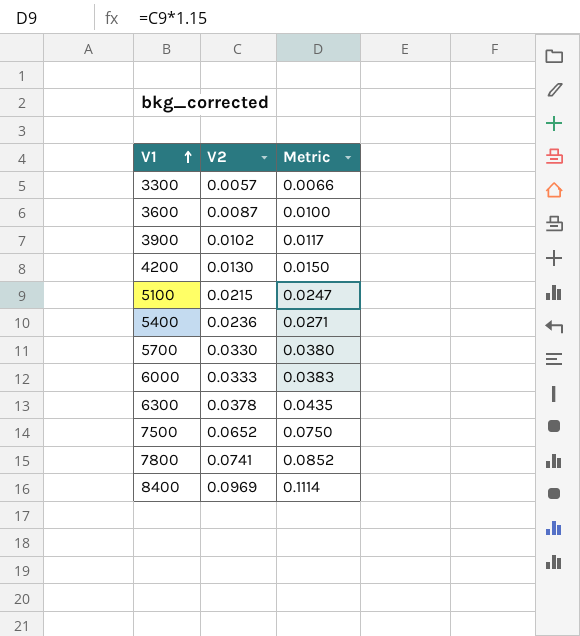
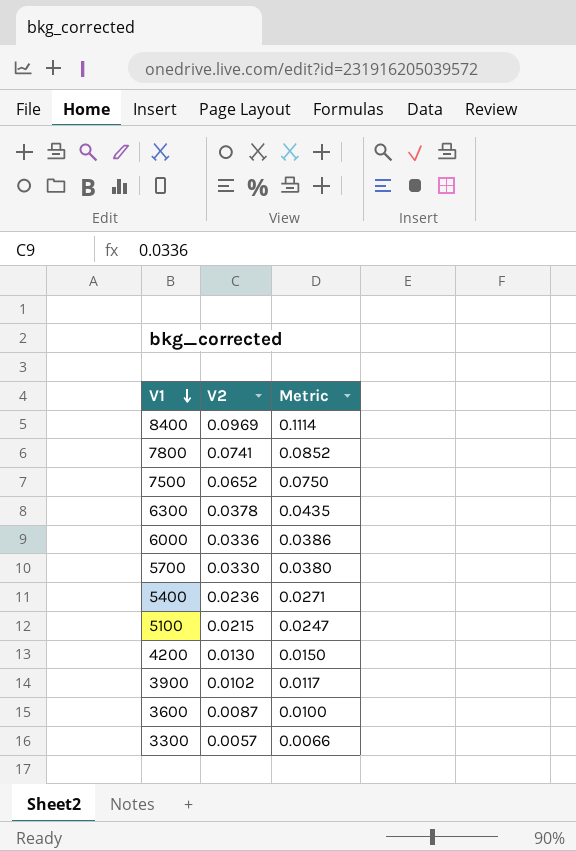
row order: V1 ascending -> V1 descending
6000 | V2: 0.0333 -> 0.0336
6000 | Metric: 0.0383 -> 0.0386

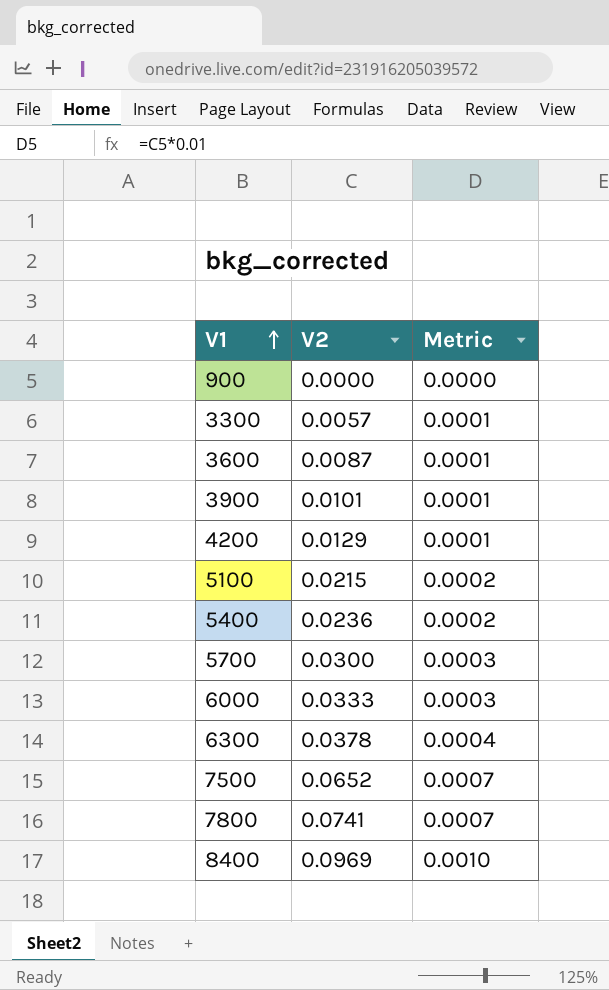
row order: V1 descending -> V1 ascending
column Metric | formula: [V2] * 1.15 -> [V2] * 0.01
row 900: none -> 0.0000 | 0.0000
3900 | V2: 0.0102 -> 0.0101
4200 | V2: 0.0130 -> 0.0129
5700 | V2: 0.0330 -> 0.0300
6000 | V2: 0.0336 -> 0.0333

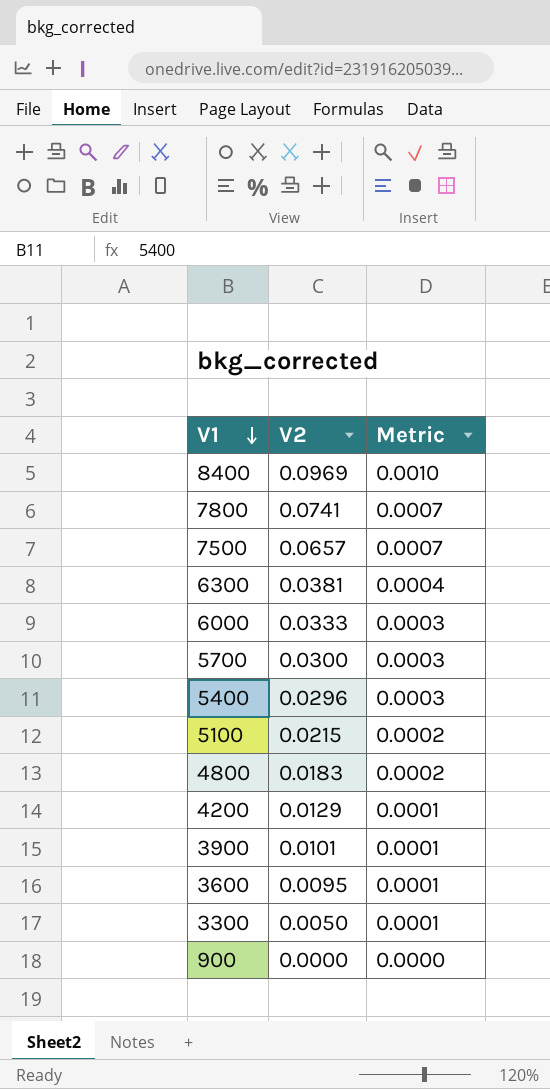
row order: V1 ascending -> V1 descending
7500 | V2: 0.0652 -> 0.0657
6300 | V2: 0.0378 -> 0.0381
5400 | V2: 0.0236 -> 0.0296
5400 | Metric: 0.0002 -> 0.0003
row 4800: none -> 0.0183 | 0.0002
3600 | V2: 0.0087 -> 0.0095
3300 | V2: 0.0057 -> 0.0050

